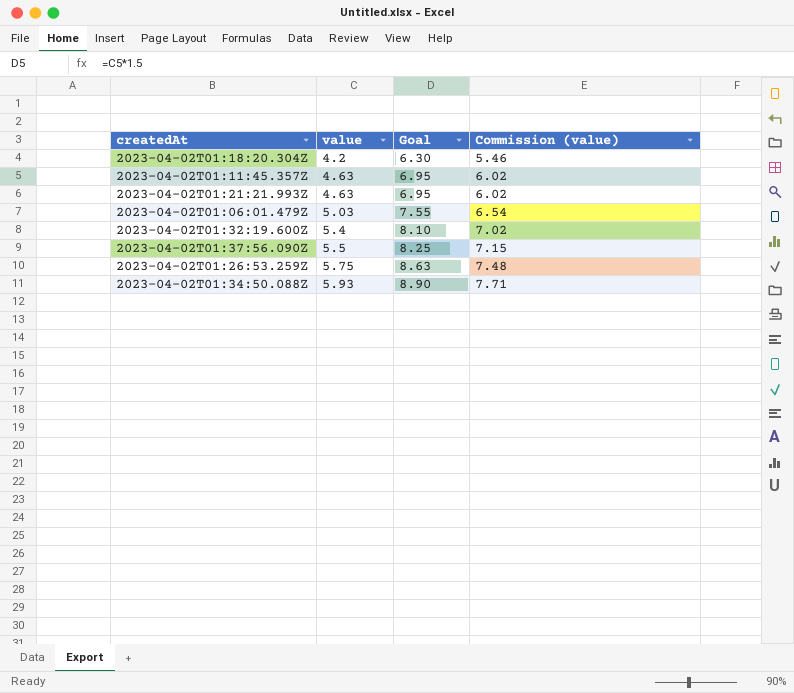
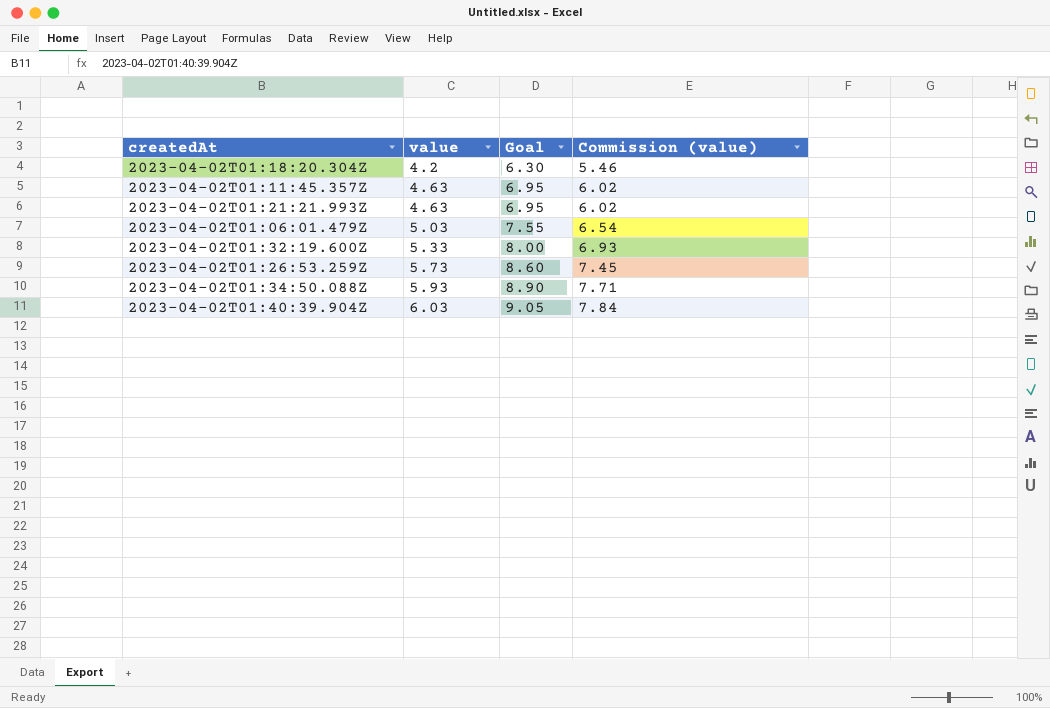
row 2023-04-02T01:37:56.090Z: 5.5 | 8.25 | 7.15 -> none
2023-04-02T01:32:19.600Z | value: 5.4 -> 5.33
2023-04-02T01:32:19.600Z | Goal: 8.10 -> 8.00
2023-04-02T01:32:19.600Z | Commission (value): 7.02 -> 6.93
2023-04-02T01:26:53.259Z | value: 5.75 -> 5.73
2023-04-02T01:26:53.259Z | Goal: 8.63 -> 8.60
2023-04-02T01:26:53.259Z | Commission (value): 7.48 -> 7.45
row 2023-04-02T01:40:39.904Z: none -> 6.03 | 9.05 | 7.84

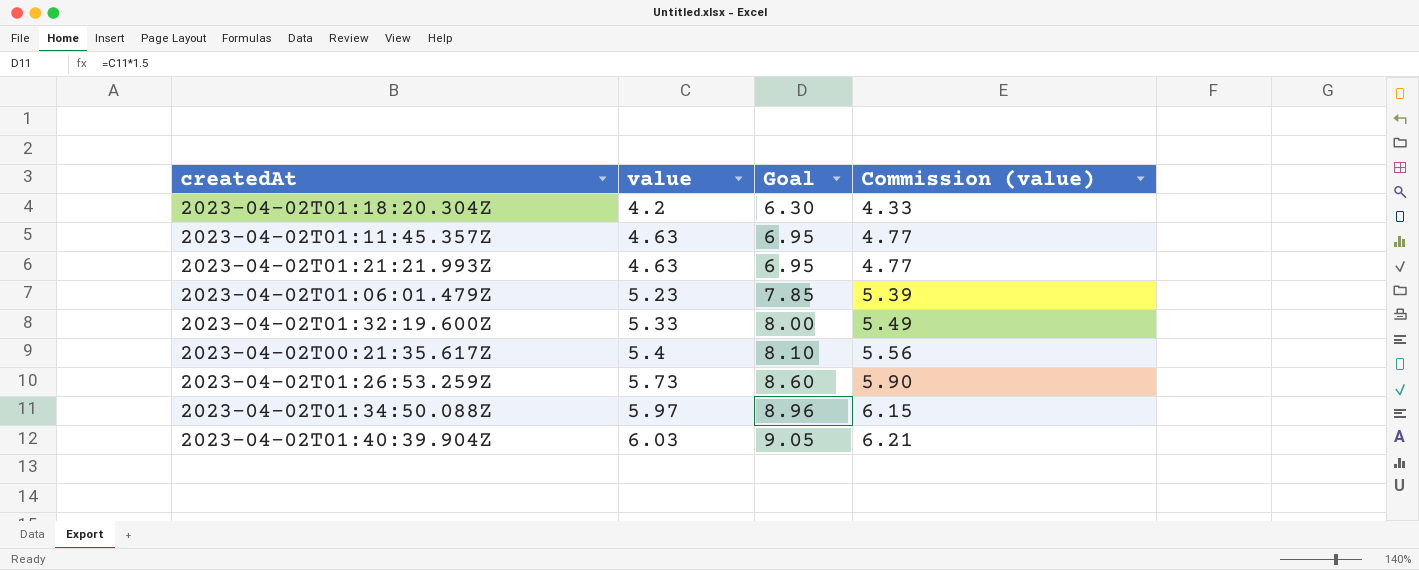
column Commission (value) | formula: [value] * 1.3 -> [value] * 1.03
2023-04-02T01:06:01.479Z | value: 5.03 -> 5.23
2023-04-02T01:06:01.479Z | Goal: 7.55 -> 7.85
row 2023-04-02T00:21:35.617Z: none -> 5.4 | 8.10 | 5.56
2023-04-02T01:34:50.088Z | value: 5.93 -> 5.97
2023-04-02T01:34:50.088Z | Goal: 8.90 -> 8.96

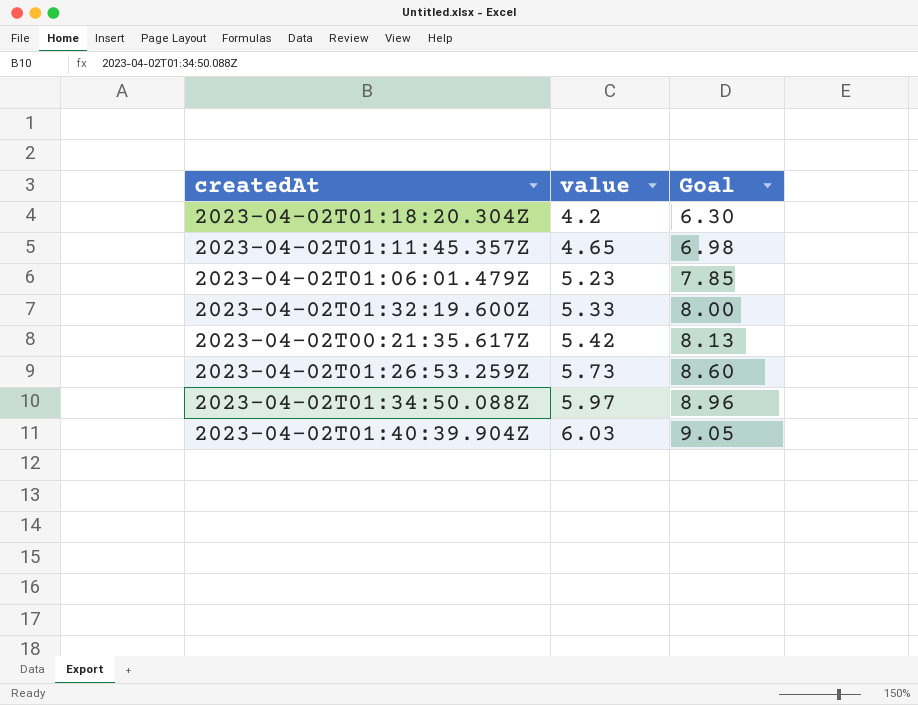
column Commission (value) | formula: [value] * 1.03 -> none
row 2023-04-02T01:21:21.993Z: 4.63 | 6.95 | 4.77 -> none
2023-04-02T01:11:45.357Z | value: 4.63 -> 4.65
2023-04-02T01:11:45.357Z | Goal: 6.95 -> 6.98
2023-04-02T00:21:35.617Z | value: 5.4 -> 5.42
2023-04-02T00:21:35.617Z | Goal: 8.10 -> 8.13

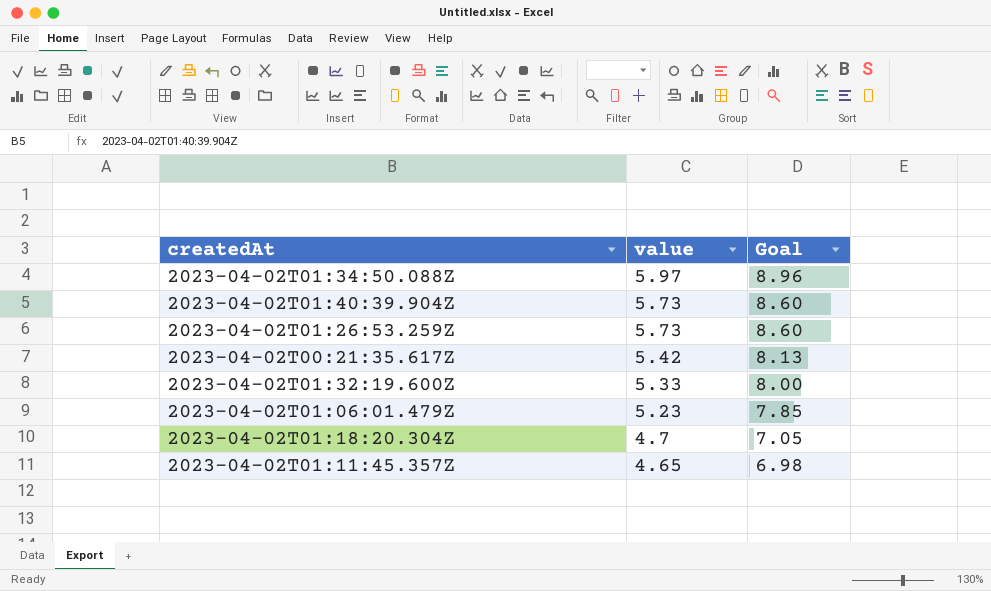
row order: value ascending -> value descending
2023-04-02T01:40:39.904Z | value: 6.03 -> 5.73
2023-04-02T01:40:39.904Z | Goal: 9.05 -> 8.60
2023-04-02T01:18:20.304Z | value: 4.2 -> 4.7
2023-04-02T01:18:20.304Z | Goal: 6.30 -> 7.05

